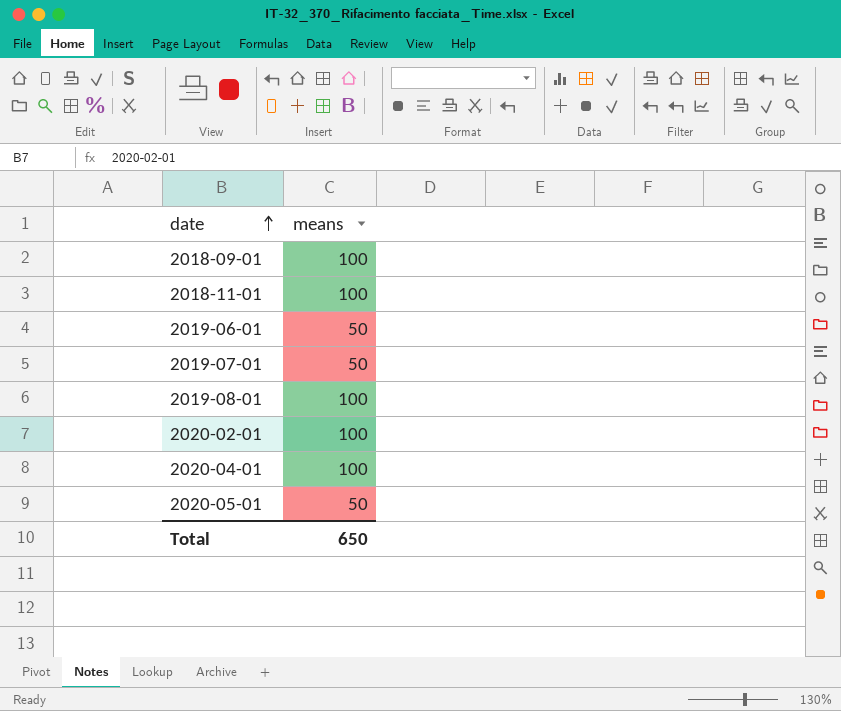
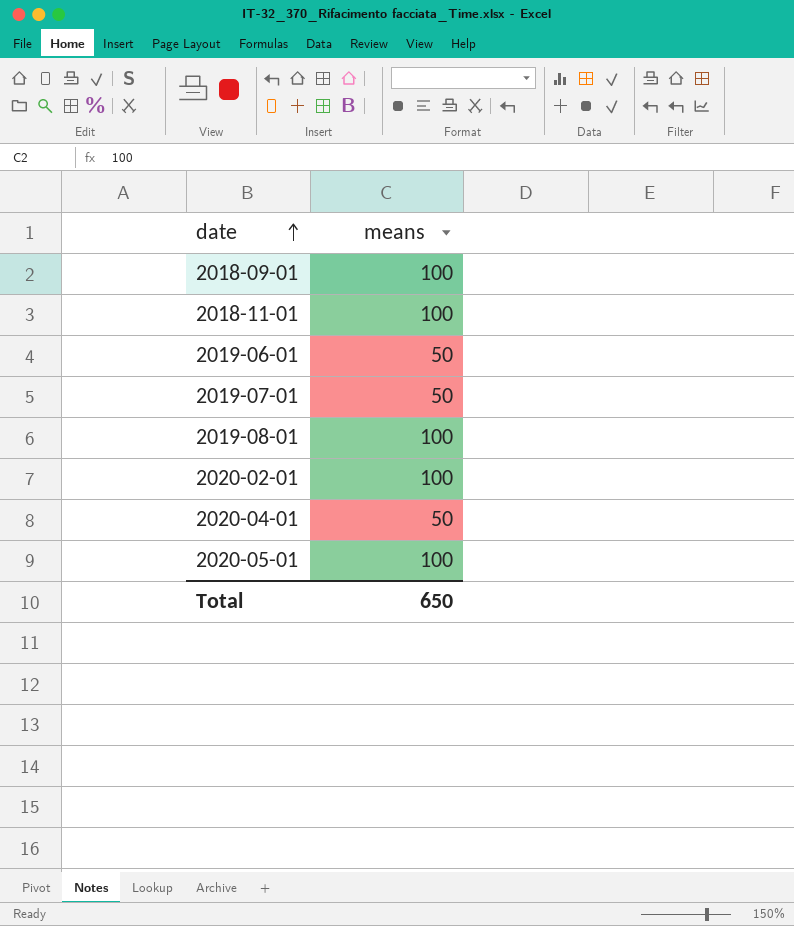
2020-04-01 | means: 100 -> 50
2020-05-01 | means: 50 -> 100

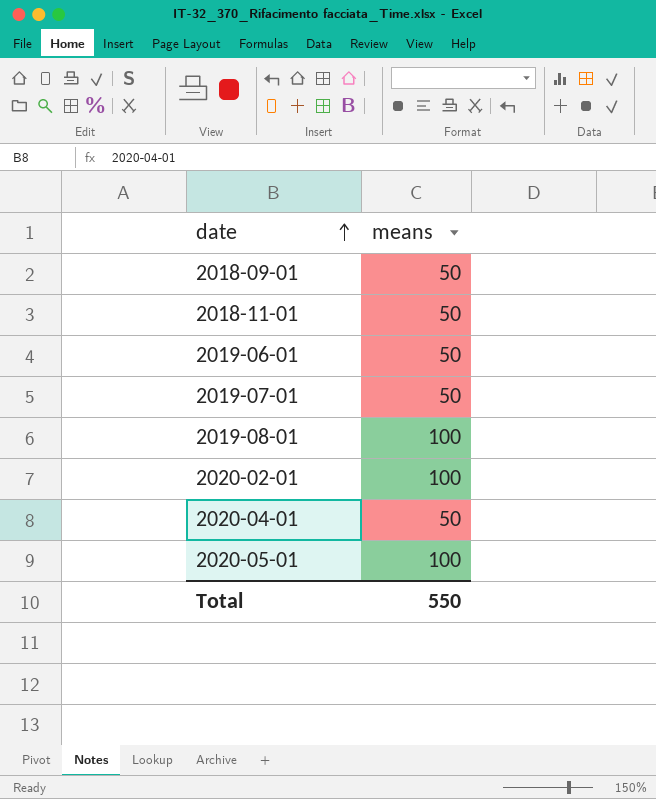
2018-09-01 | means: 100 -> 50
2018-11-01 | means: 100 -> 50
Total | means: 650 -> 550

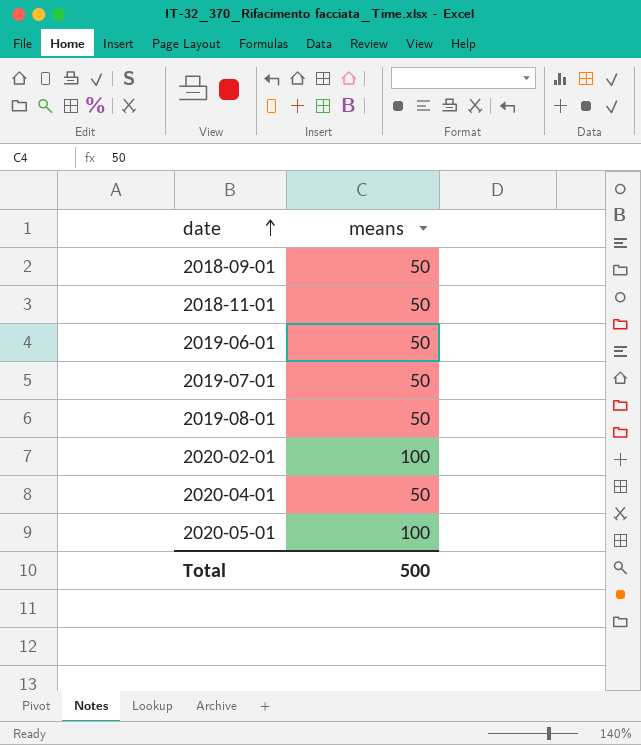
2019-08-01 | means: 100 -> 50
Total | means: 550 -> 500

